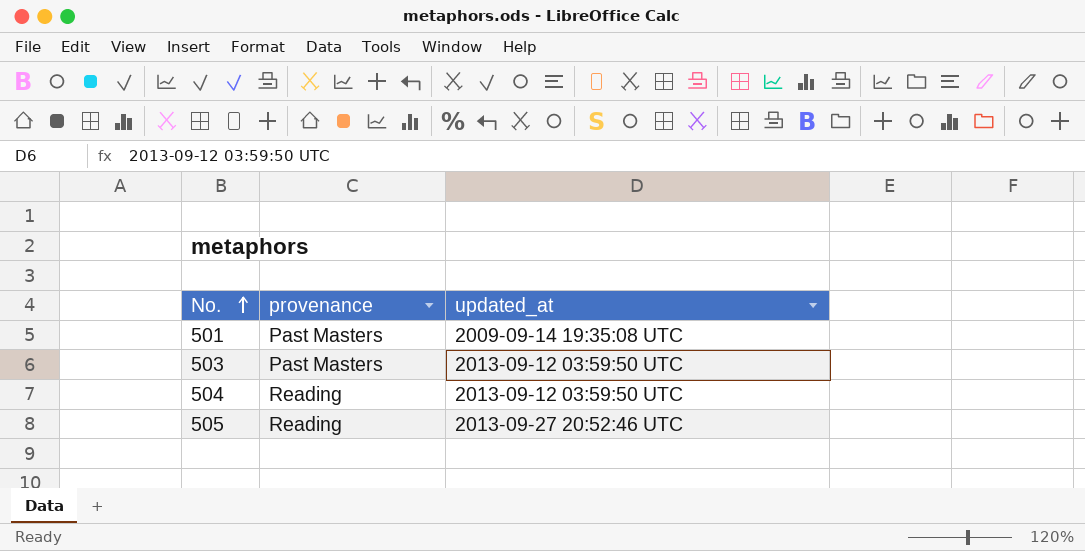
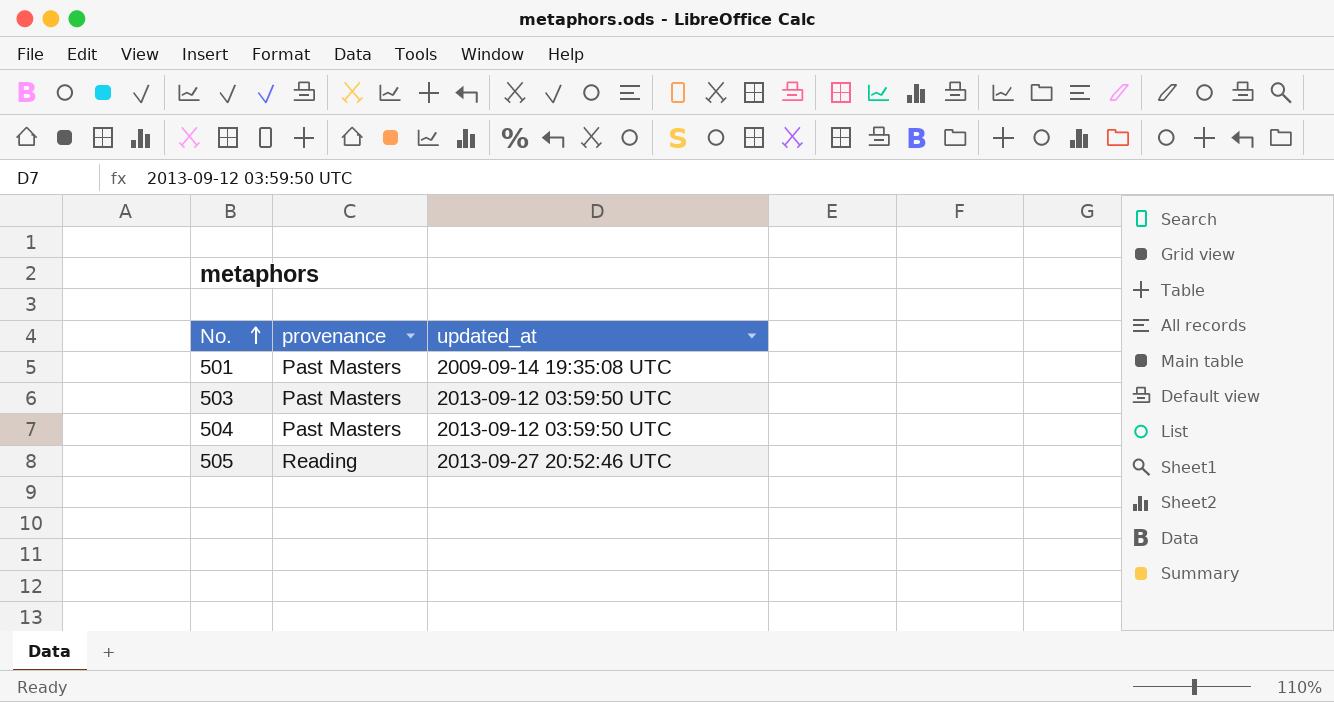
504 | provenance: Reading -> Past Masters

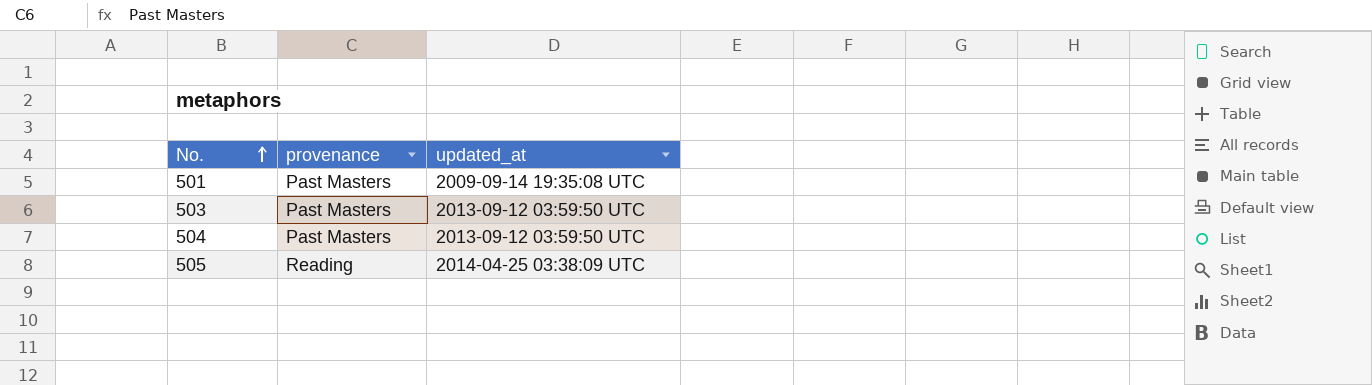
505 | updated_at: 2013-09-27 20:52:46 UTC -> 2014-04-25 03:38:09 UTC

